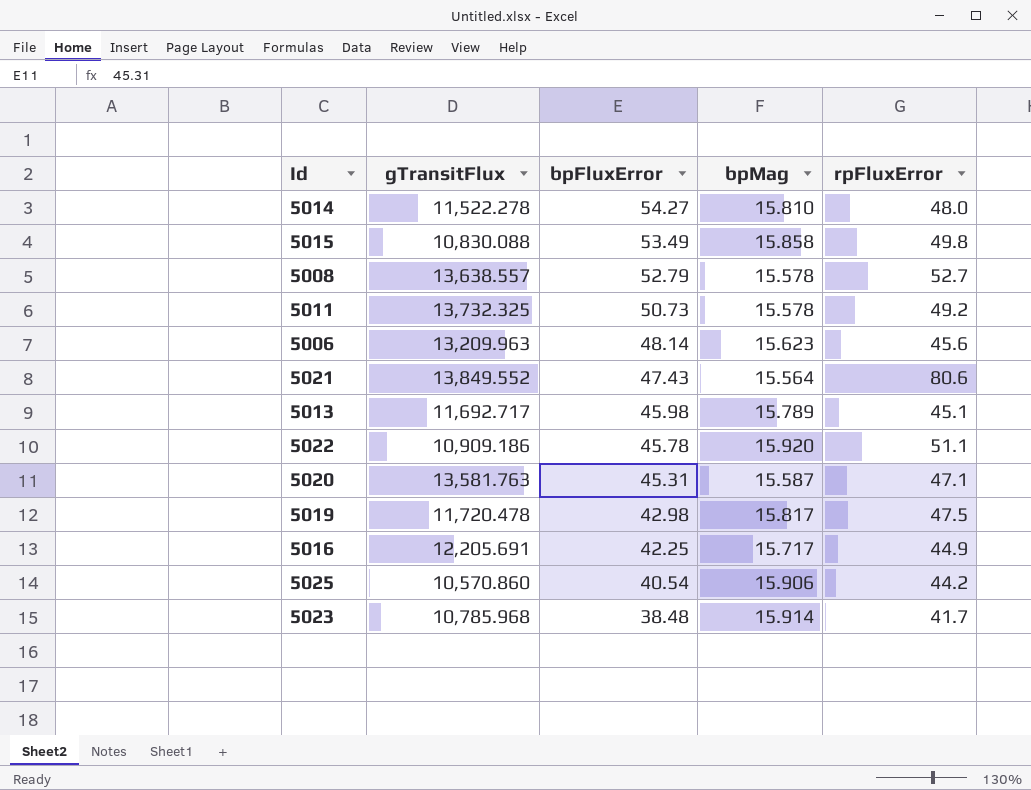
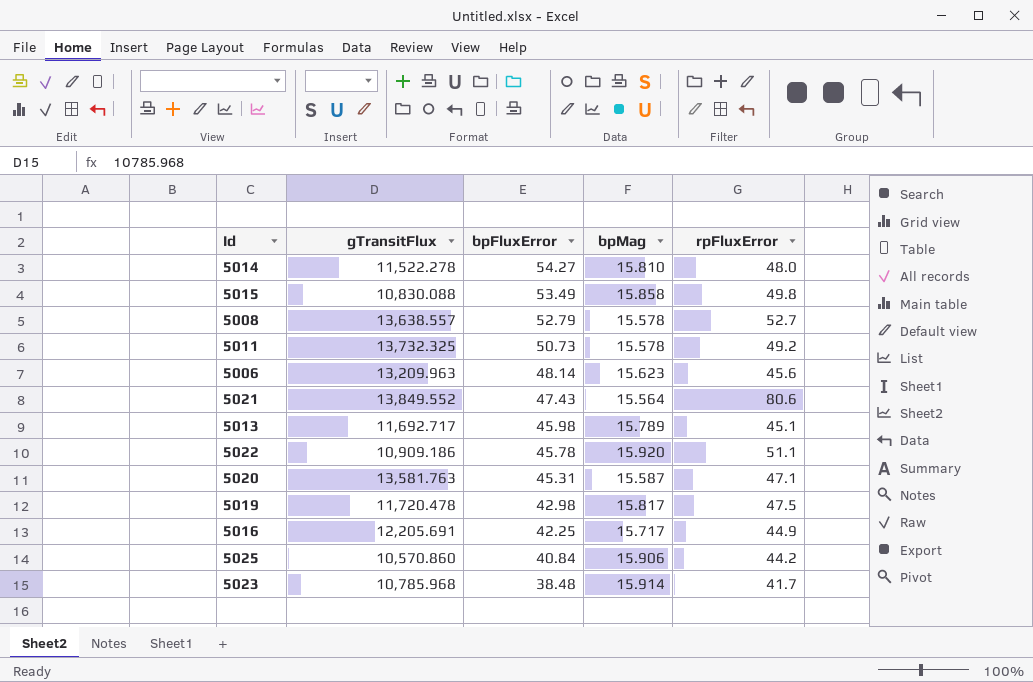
5025 | bpFluxError: 40.54 -> 40.84

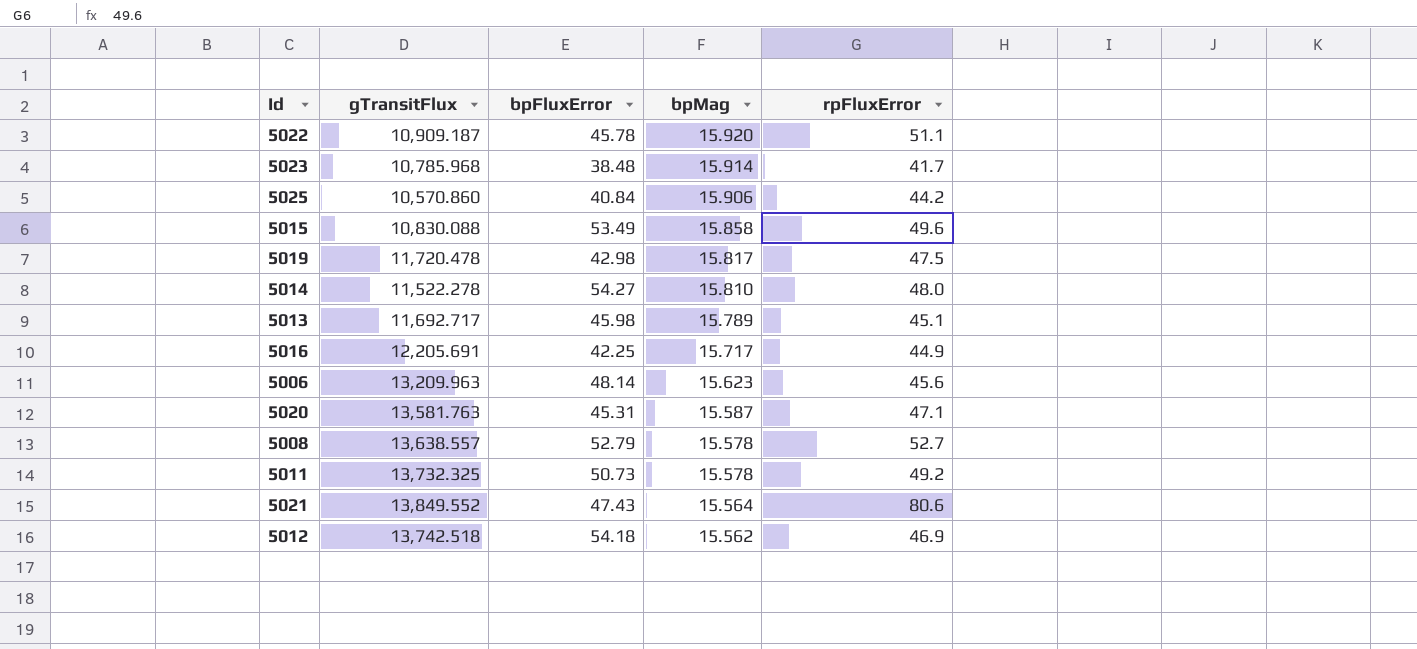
row order: bpFluxError descending -> bpMag descending
5022 | gTransitFlux: 10,909.186 -> 10,909.187
5015 | rpFluxError: 49.8 -> 49.6
row 5012: none -> 13,742.518 | 54.18 | 15.562 | 46.9

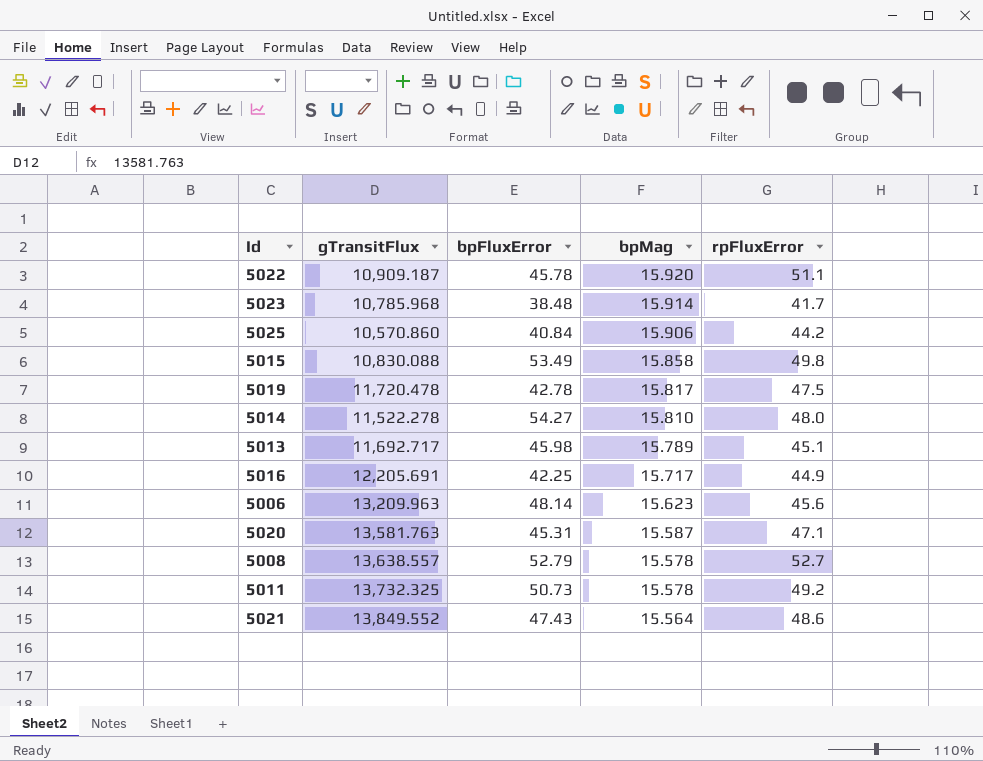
row 5012: 13,742.518 | 54.18 | 15.562 | 46.9 -> none
5015 | rpFluxError: 49.6 -> 49.8
5019 | bpFluxError: 42.98 -> 42.78
5021 | rpFluxError: 80.6 -> 48.6

